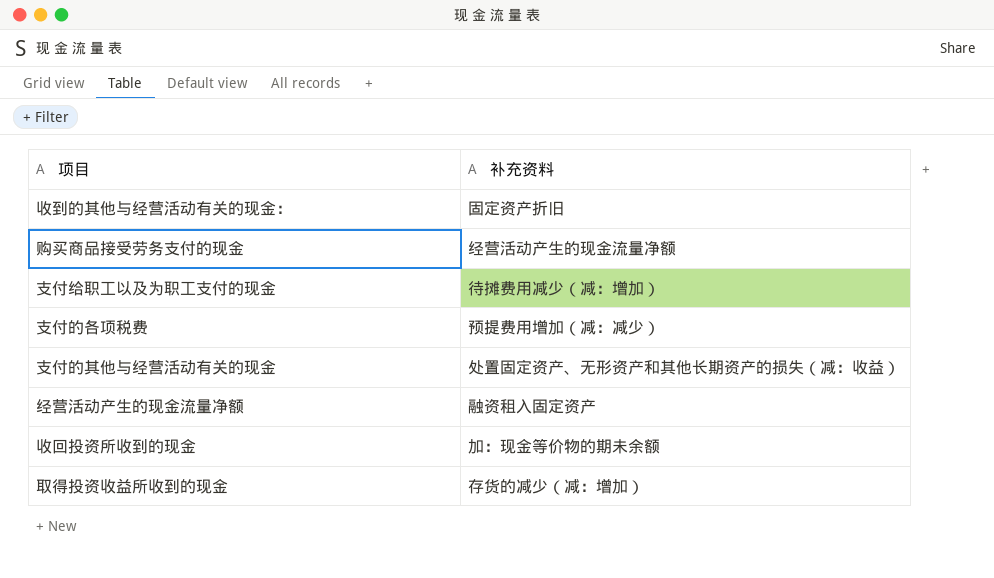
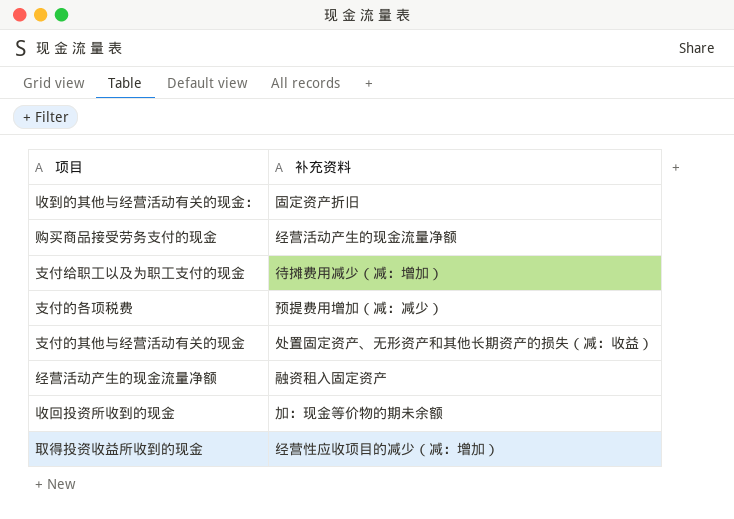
取得投资收益所收到的现金 | 补充资料: 存货的减少（减：增加） -> 经营性应收项目的减少（减：增加）

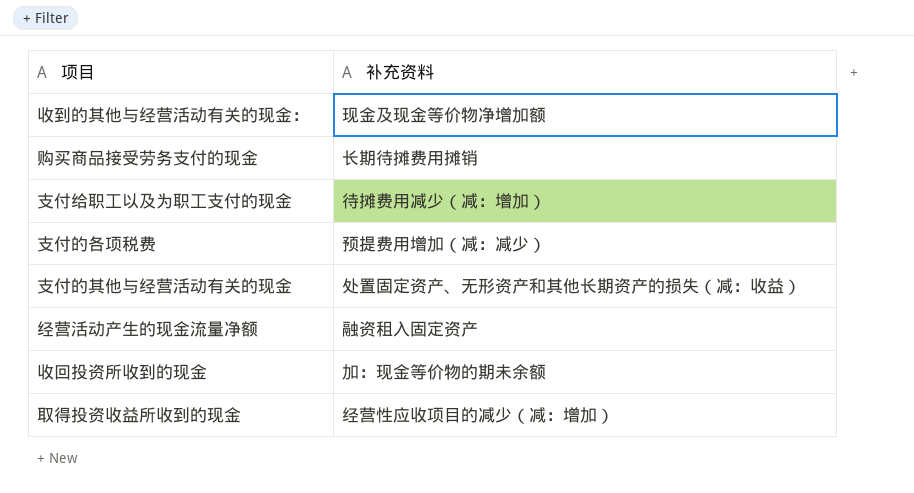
收到的其他与经营活动有关的现金： | 补充资料: 固定资产折旧 -> 现金及现金等价物净增加额
购买商品接受劳务支付的现金 | 补充资料: 经营活动产生的现金流量净额 -> 长期待摊费用摊销

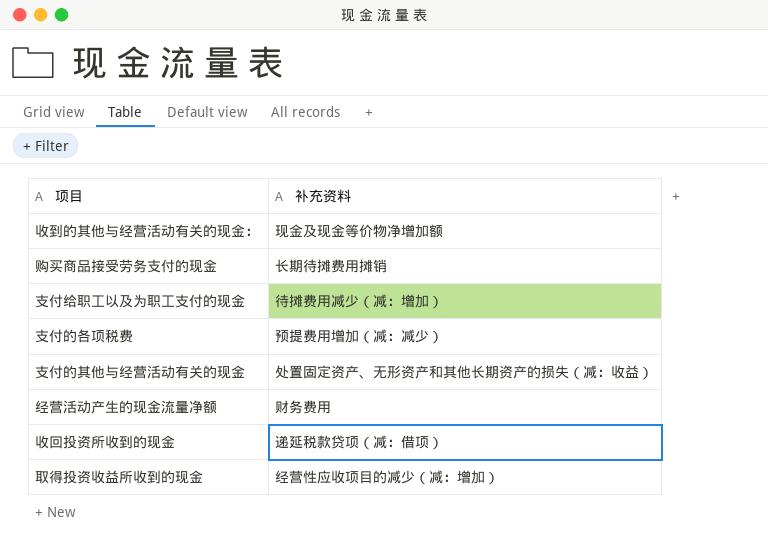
经营活动产生的现金流量净额 | 补充资料: 融资租入固定资产 -> 财务费用
收回投资所收到的现金 | 补充资料: 加：现金等价物的期未余额 -> 递延税款贷项（减：借项）

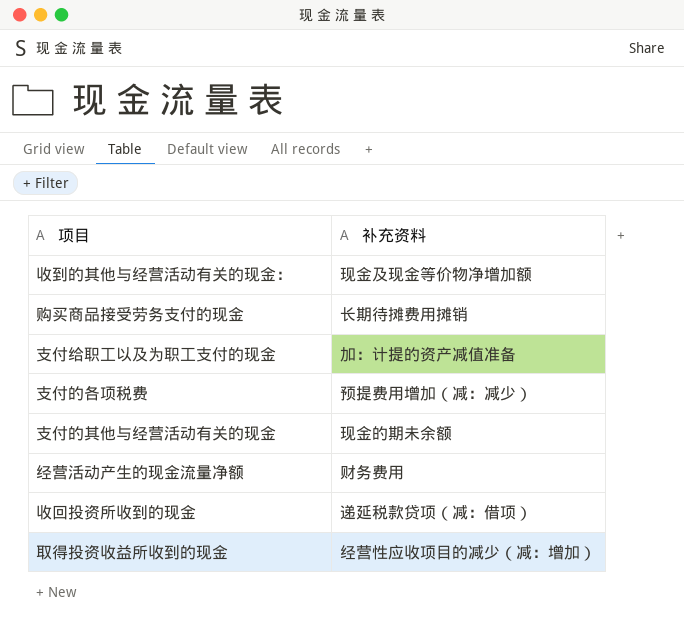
支付给职工以及为职工支付的现金 | 补充资料: 待摊费用减少（减：增加） -> 加：计提的资产减值准备
支付的其他与经营活动有关的现金 | 补充资料: 处置固定资产、无形资产和其他长期资产的损失（减：收益） -> 现金的期未余额

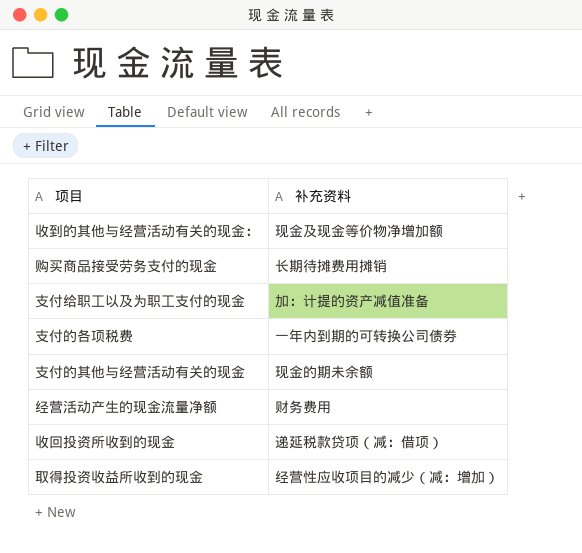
支付的各项税费 | 补充资料: 预提费用增加（减：减少） -> 一年内到期的可转换公司债券

